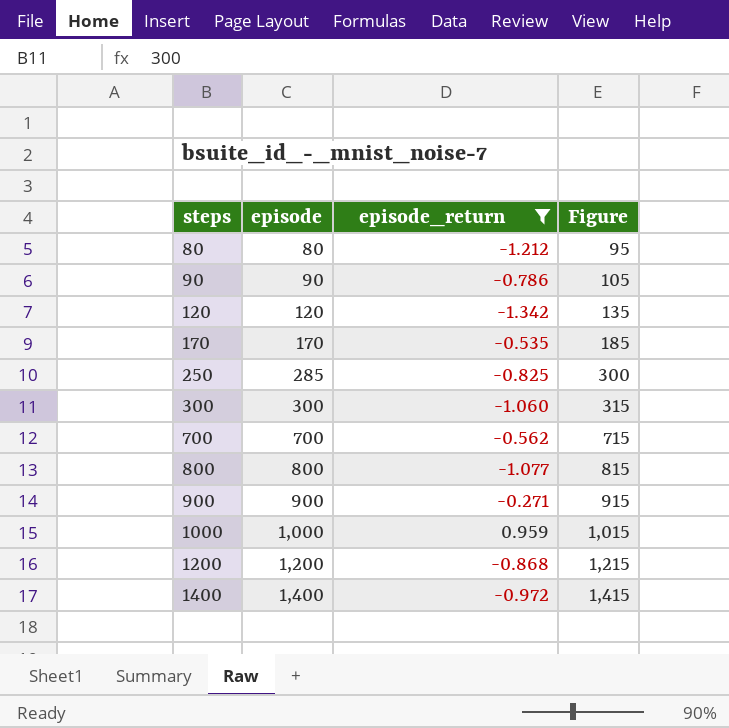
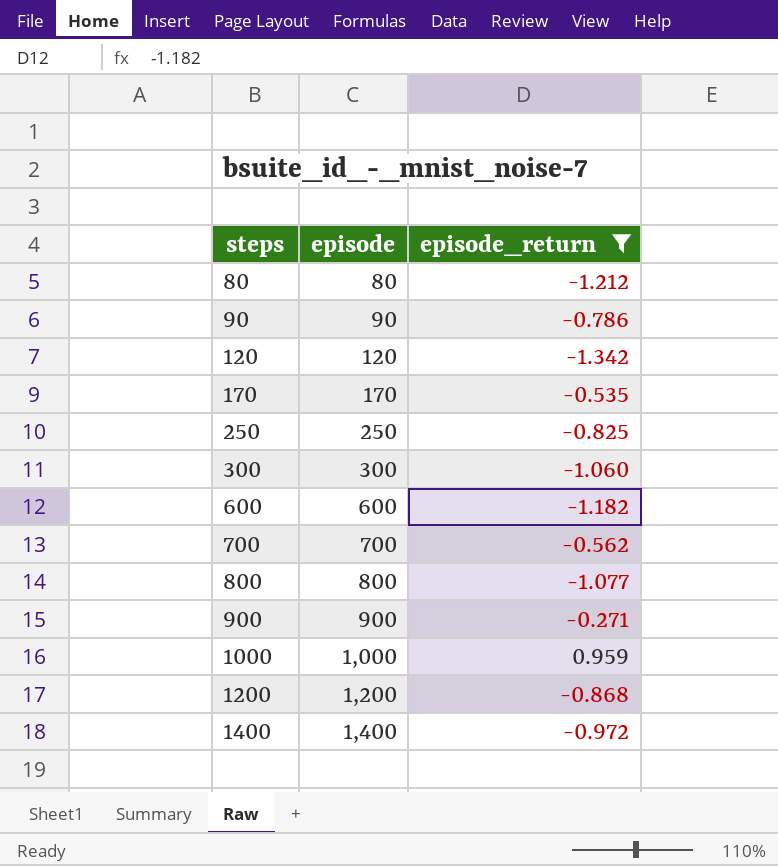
column Figure | formula: [episode] + 15 -> none
250 | episode: 285 -> 250
row 600: none -> 600 | -1.182

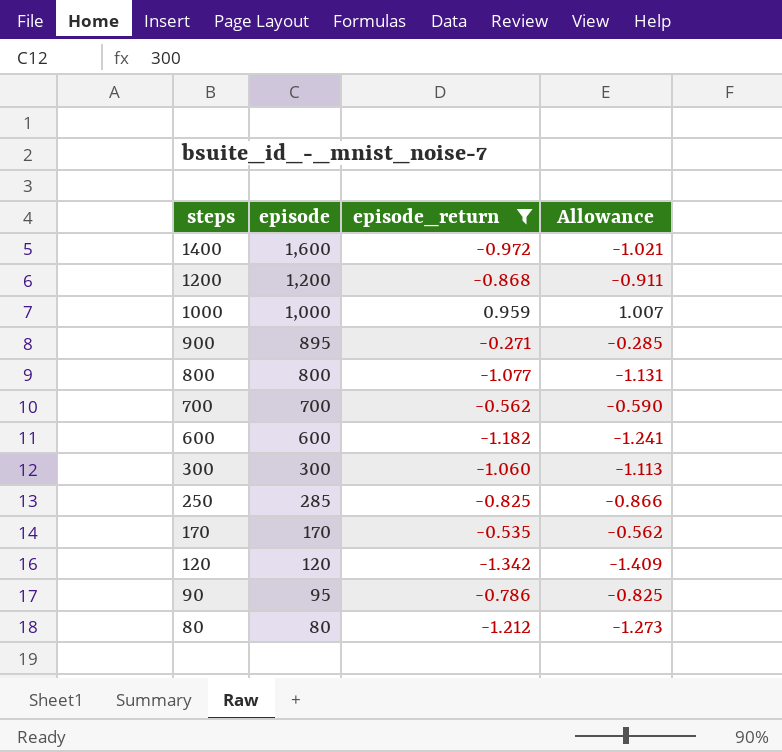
row order: steps ascending -> steps descending
column Allowance | formula: none -> [episode_return] * 1.05
1400 | episode: 1,400 -> 1,600
900 | episode: 900 -> 895
250 | episode: 250 -> 285
90 | episode: 90 -> 95

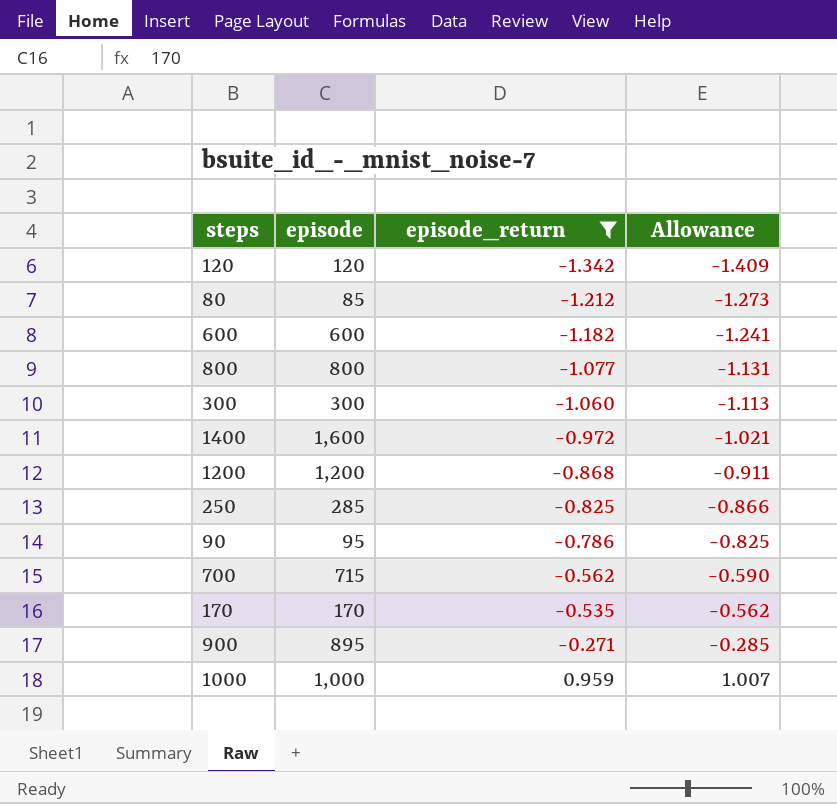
row order: steps descending -> episode_return ascending
80 | episode: 80 -> 85
700 | episode: 700 -> 715

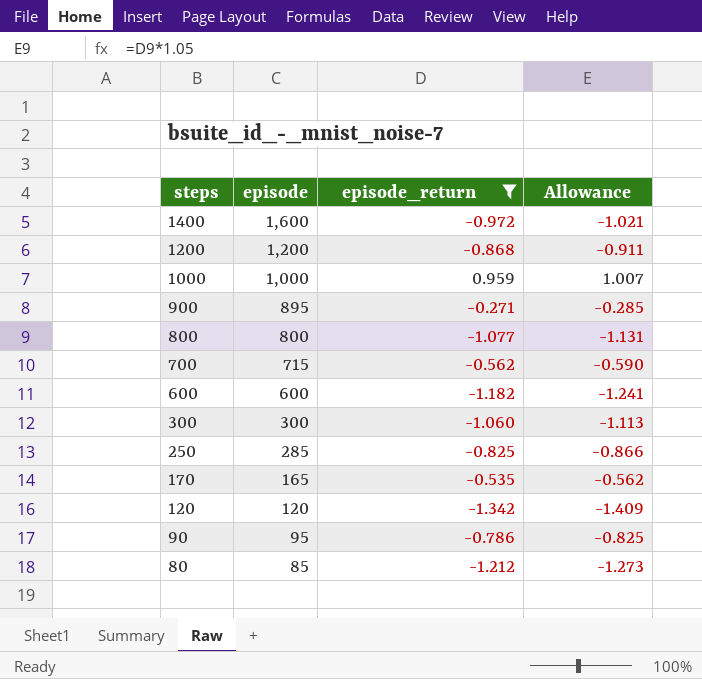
row order: episode_return ascending -> steps descending
170 | episode: 170 -> 165

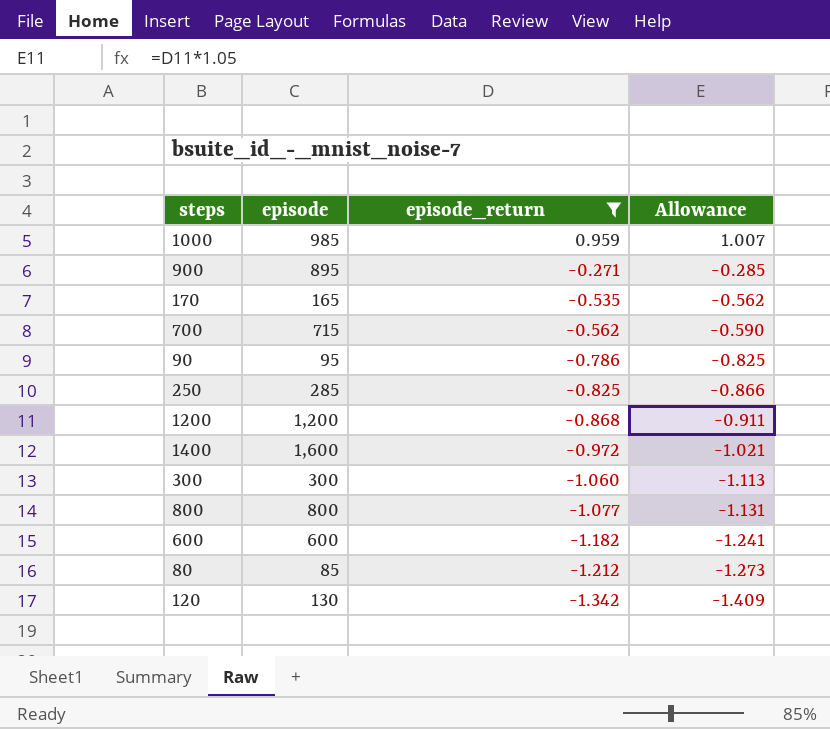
row order: steps descending -> episode_return descending
1000 | episode: 1,000 -> 985
120 | episode: 120 -> 130

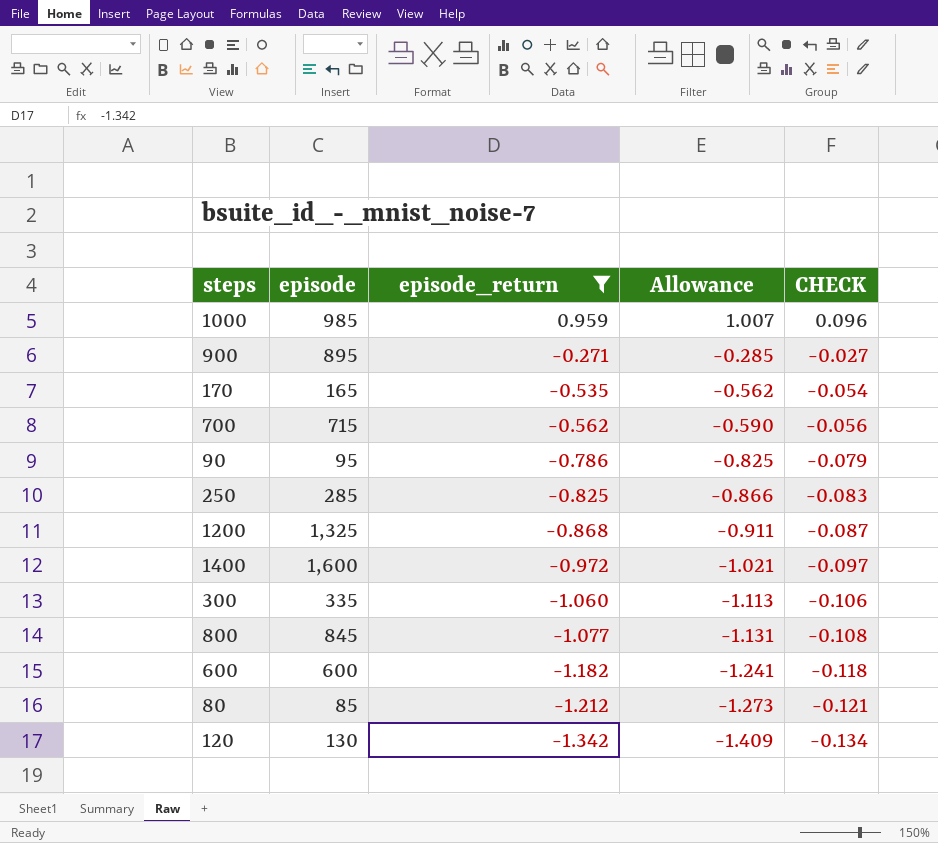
column CHECK | formula: none -> [episode_return] * 0.1
1200 | episode: 1,200 -> 1,325
300 | episode: 300 -> 335
800 | episode: 800 -> 845

